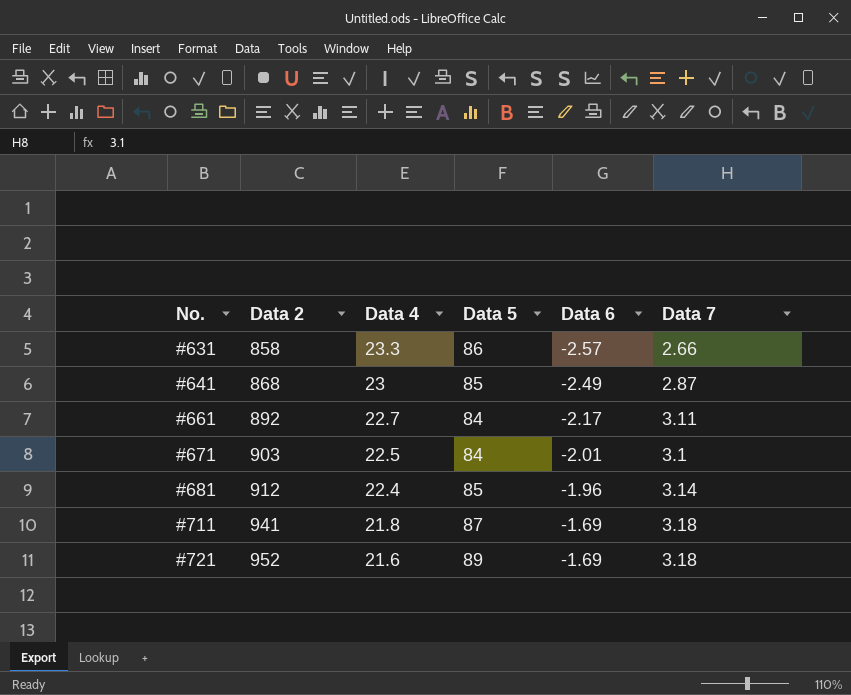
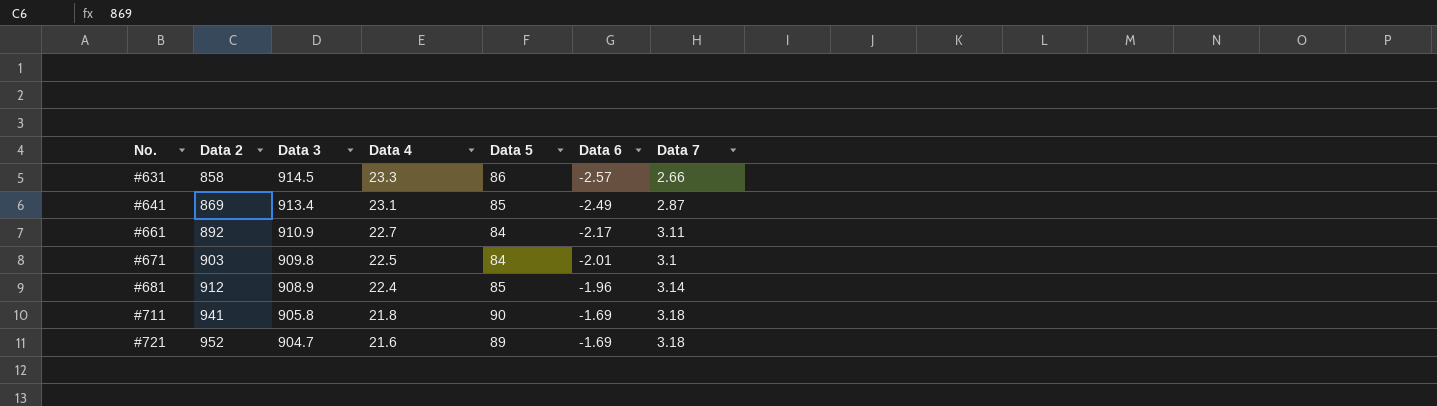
column Data 3 | position: none -> 3
#641 | Data 2: 868 -> 869
#641 | Data 4: 23 -> 23.1
#711 | Data 5: 87 -> 90

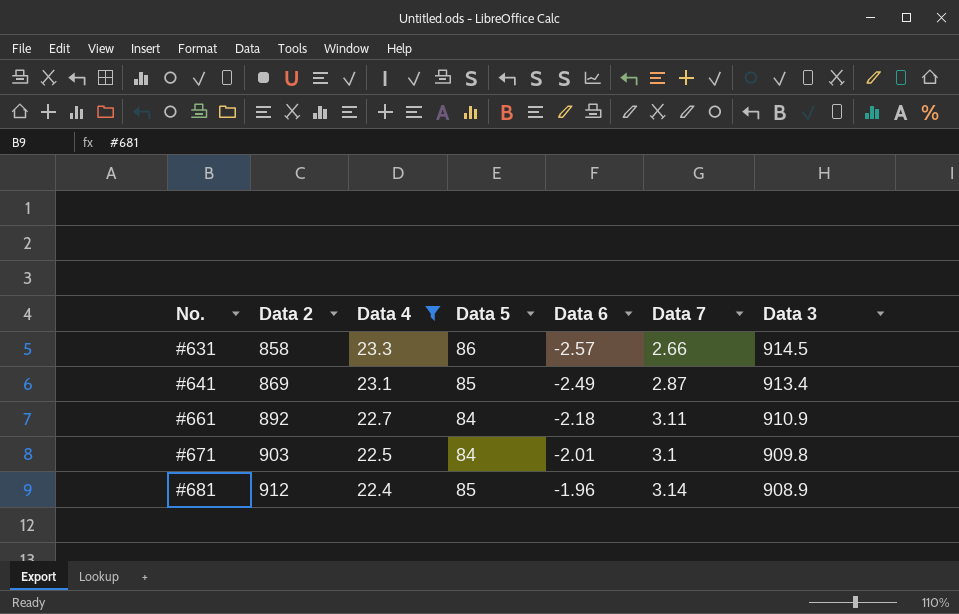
filter: none -> Data 4 >= 22.4
column Data 3 | position: 3 -> 7
#661 | Data 6: -2.17 -> -2.18

